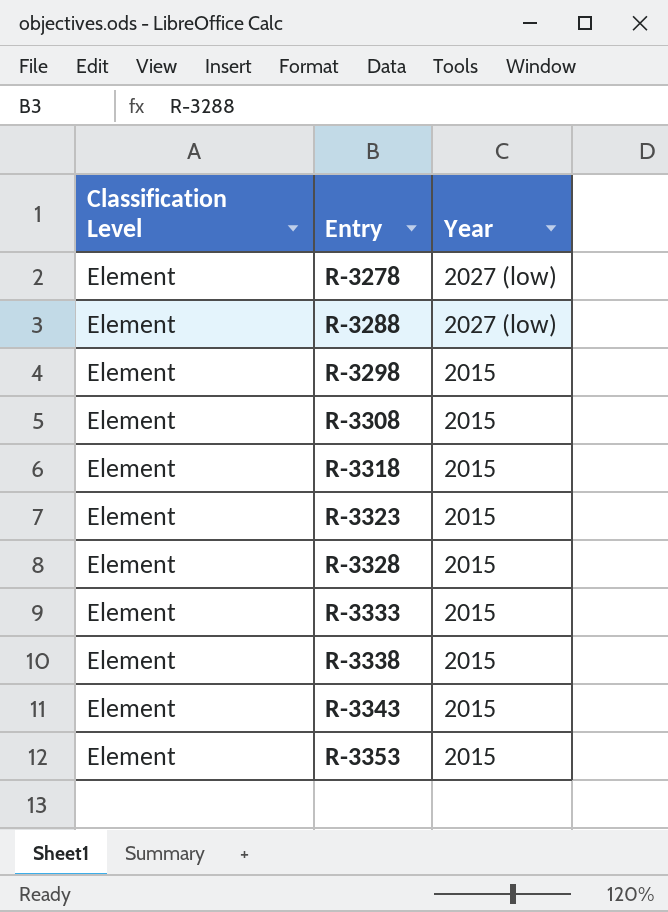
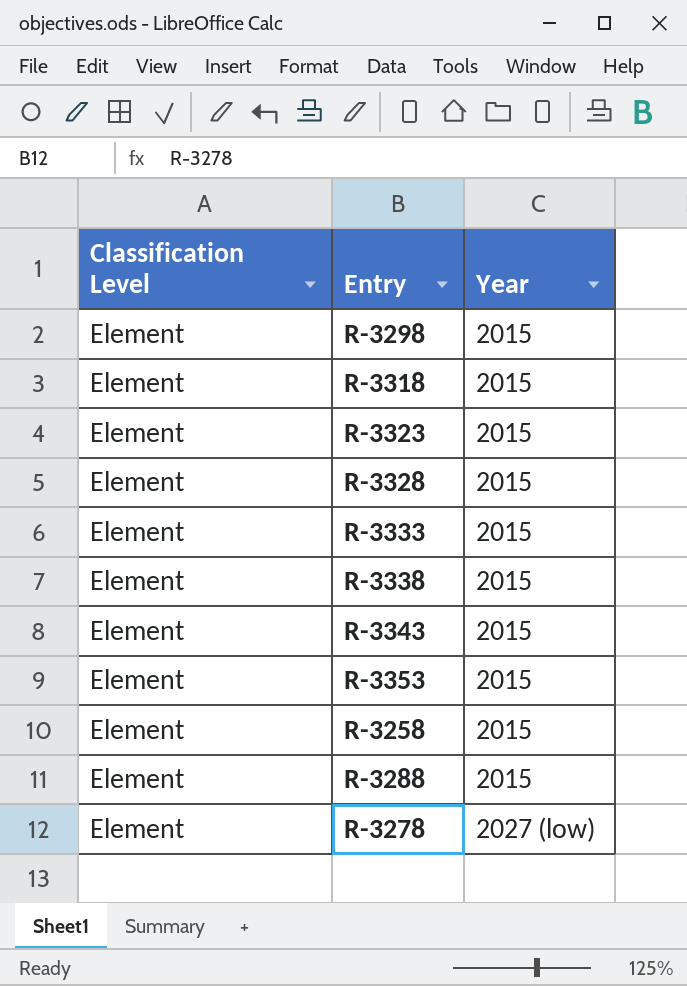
row order: Entry ascending -> Year ascending
row R-3308: Element | 2015 -> none
row R-3258: none -> Element | 2015
R-3288 | Year: 2027 (low) -> 2015

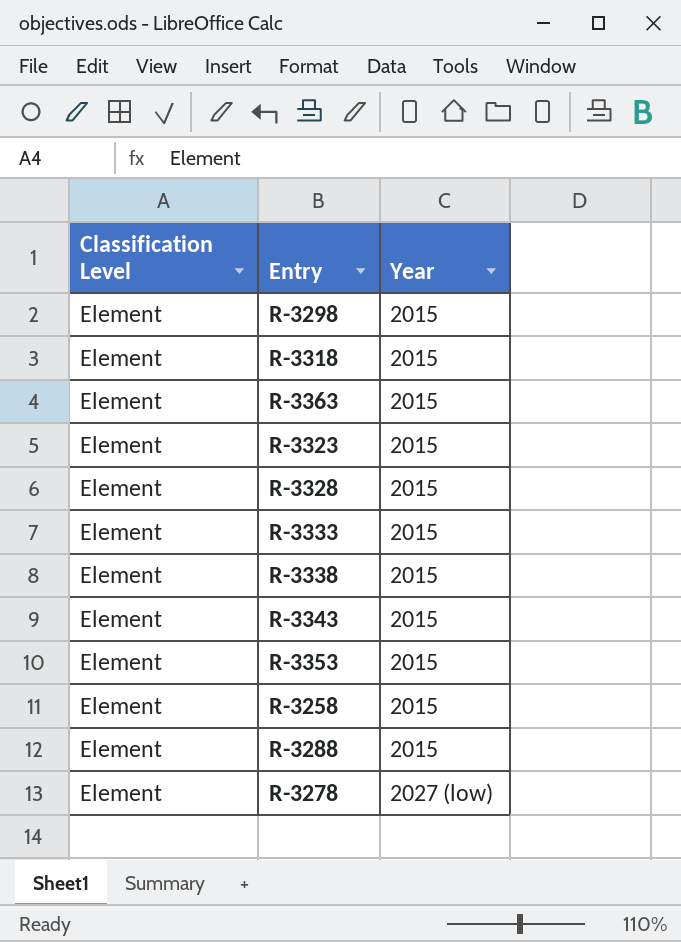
row R-3363: none -> Element | 2015

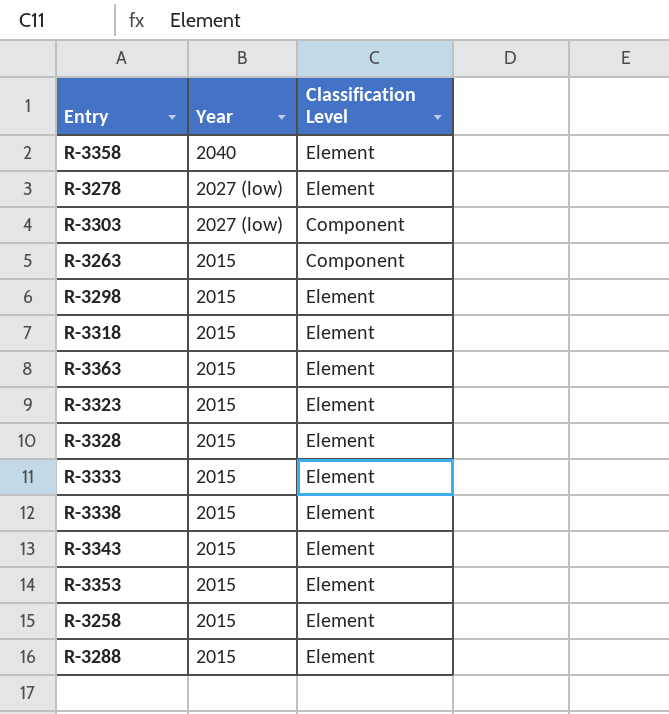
row order: Year ascending -> Year descending
column Classification Level | position: 1 -> 3
row R-3358: none -> 2040 | Element
row R-3303: none -> 2027 (low) | Component
row R-3263: none -> 2015 | Component

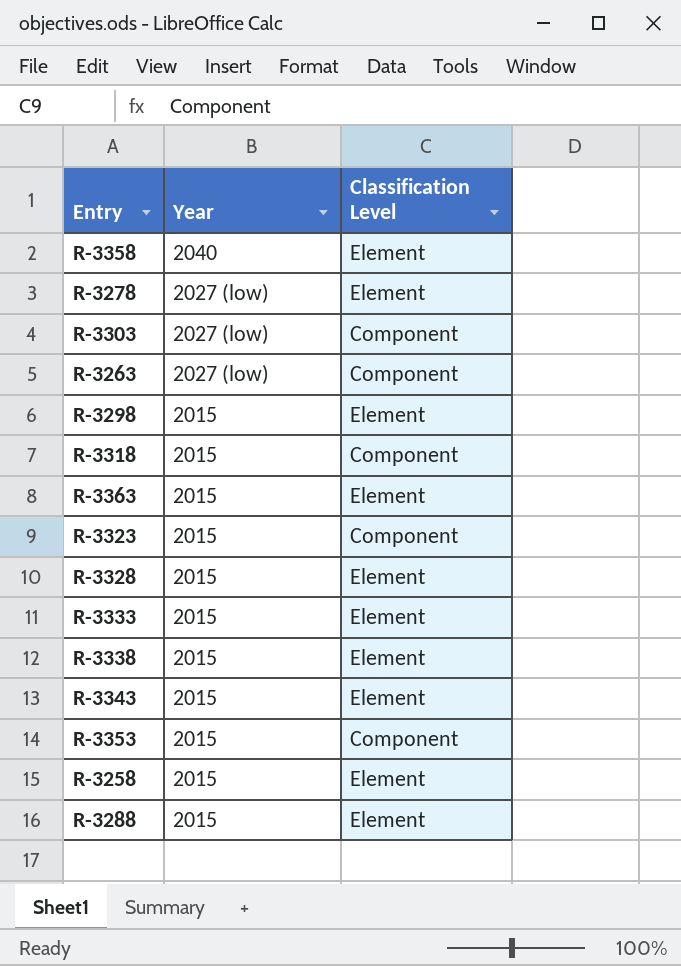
R-3263 | Year: 2015 -> 2027 (low)
R-3318 | Classification Level: Element -> Component
R-3323 | Classification Level: Element -> Component
R-3353 | Classification Level: Element -> Component

